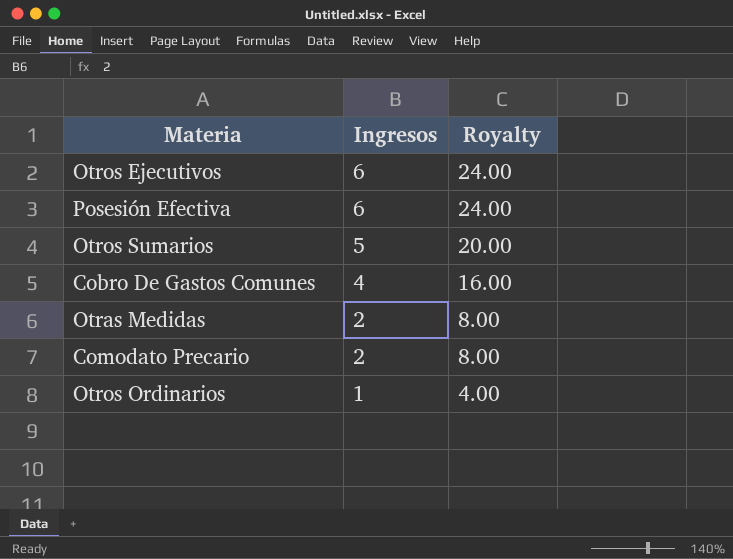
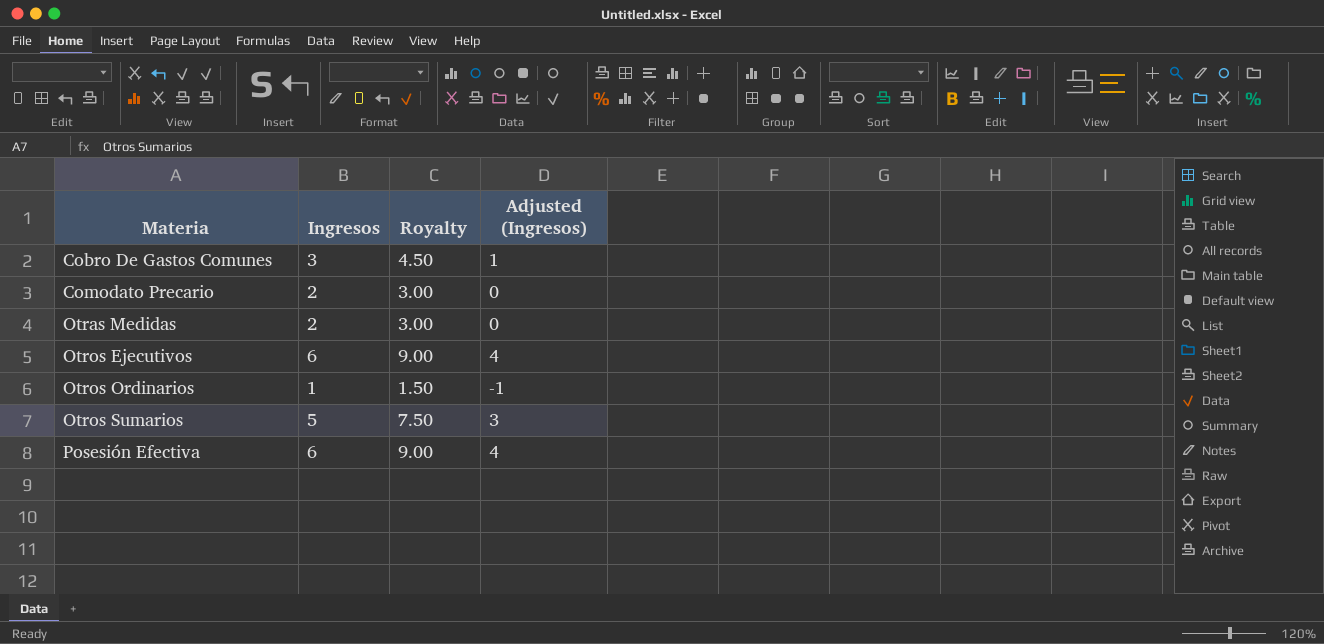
row order: Ingresos descending -> Materia ascending
column Royalty | formula: [Ingresos] * 4 -> [Ingresos] * 1.5
column Adjusted (Ingresos) | formula: none -> [Ingresos] - 2
Cobro De Gastos Comunes | Ingresos: 4 -> 3

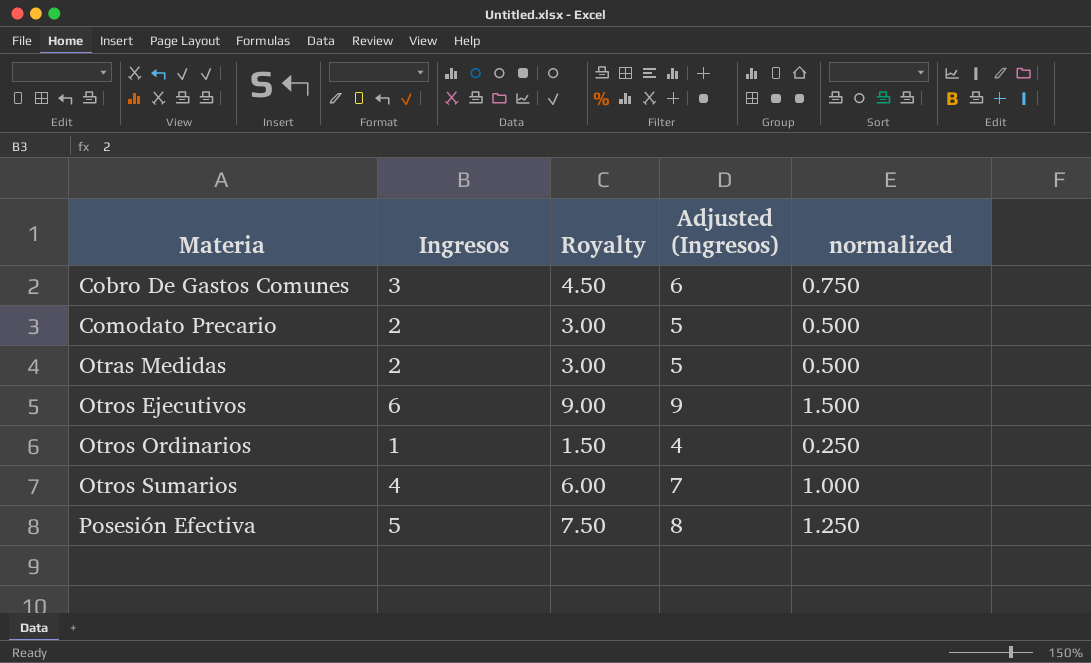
column Adjusted (Ingresos) | formula: [Ingresos] - 2 -> [Ingresos] + 3
column normalized | formula: none -> [Ingresos] * 0.25
Otros Sumarios | Ingresos: 5 -> 4
Otros Sumarios | Royalty: 7.50 -> 6.00
Posesión Efectiva | Ingresos: 6 -> 5
Posesión Efectiva | Royalty: 9.00 -> 7.50

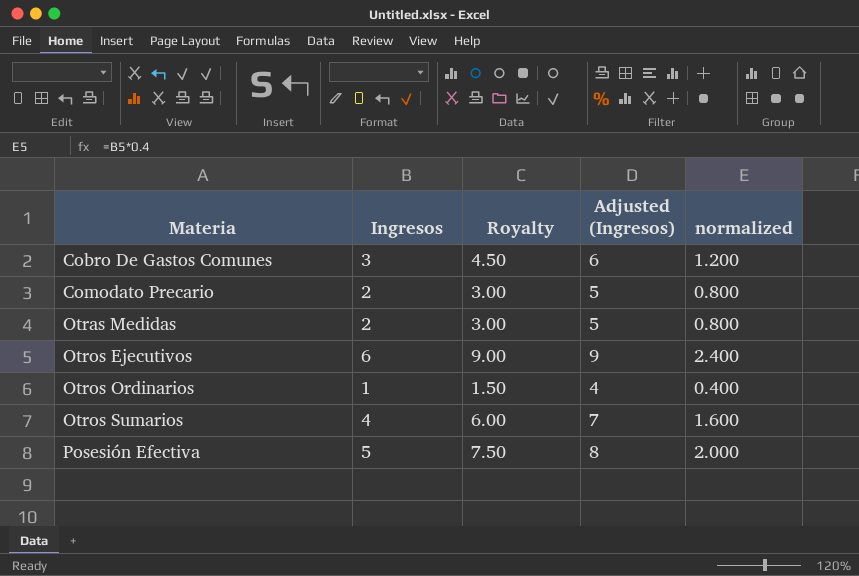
column normalized | formula: [Ingresos] * 0.25 -> [Ingresos] * 0.4

